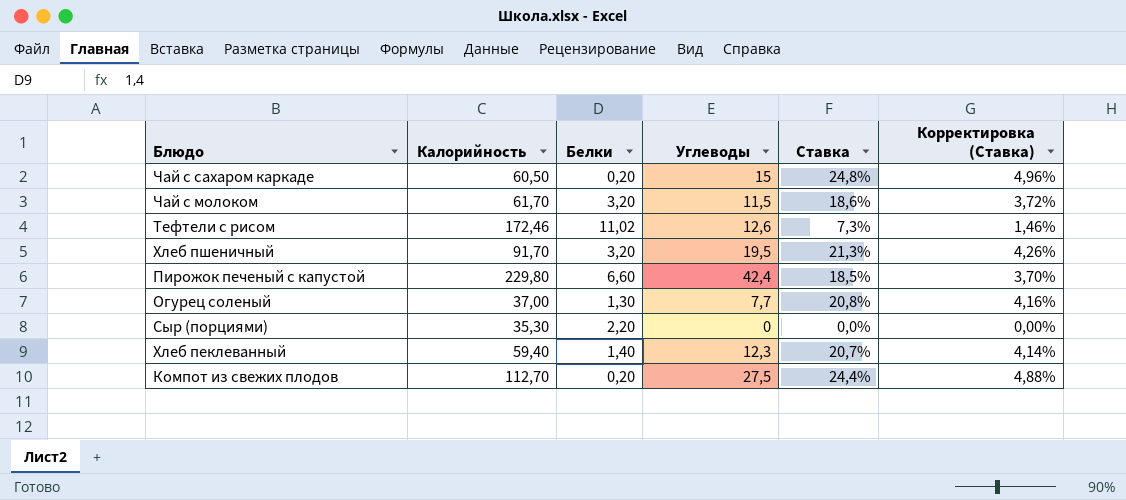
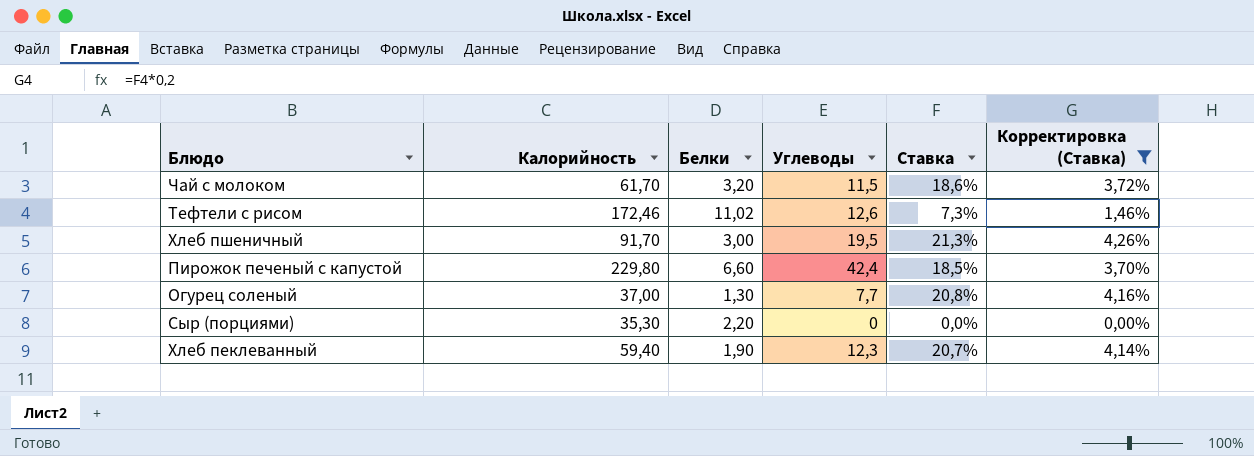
filter: none -> Корректировка (Ставка) <= 4,26%
Хлеб пшеничный | Белки: 3,20 -> 3,00
Хлеб пеклеванный | Белки: 1,40 -> 1,90

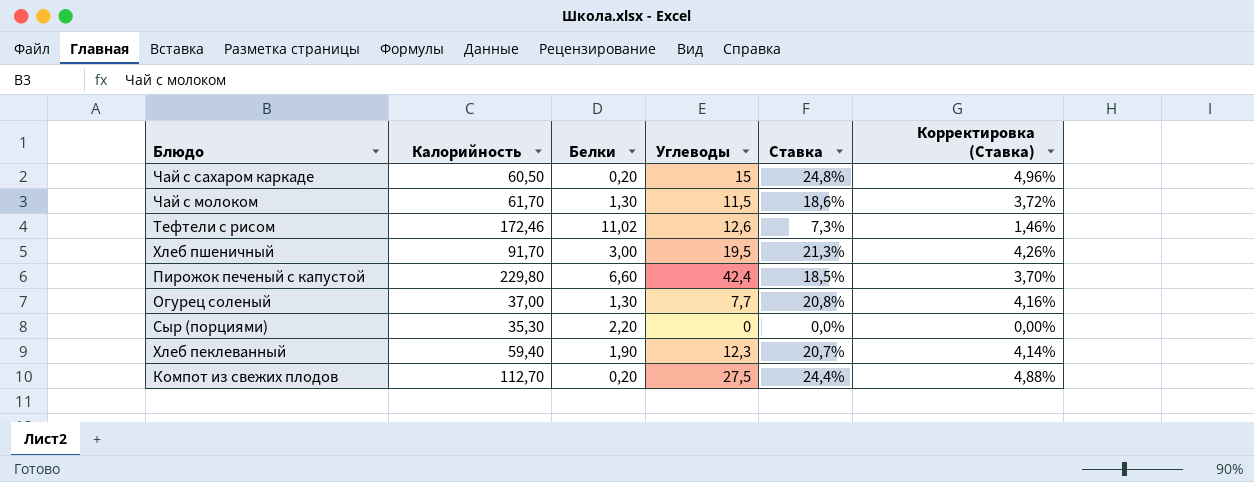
filter: Корректировка (Ставка) <= 4,26% -> none
Чай с молоком | Белки: 3,20 -> 1,30

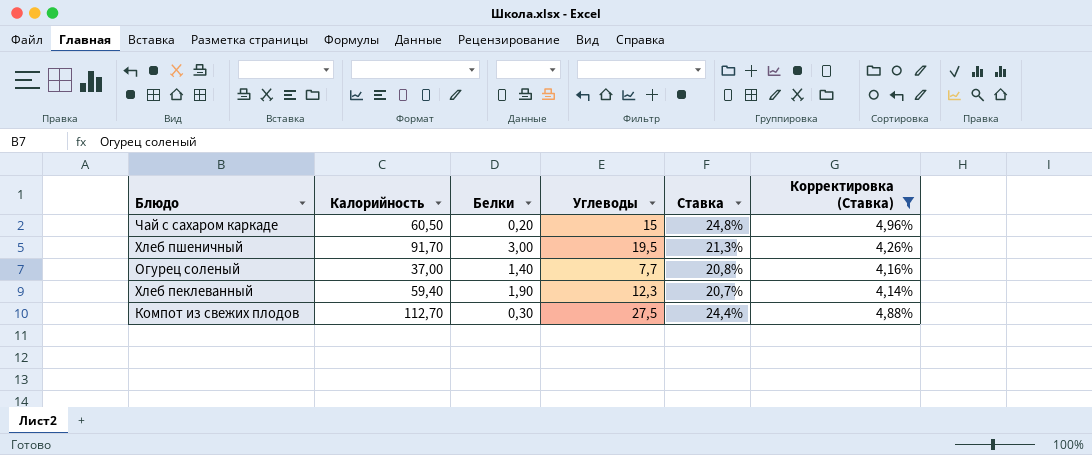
filter: none -> Корректировка (Ставка) >= 4,14%
Огурец соленый | Белки: 1,30 -> 1,40
Компот из свежих плодов | Белки: 0,20 -> 0,30

